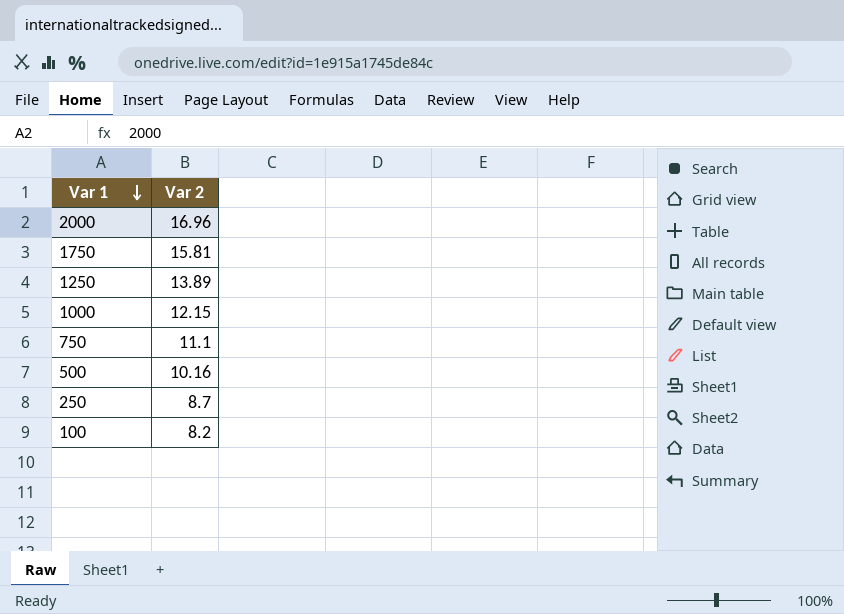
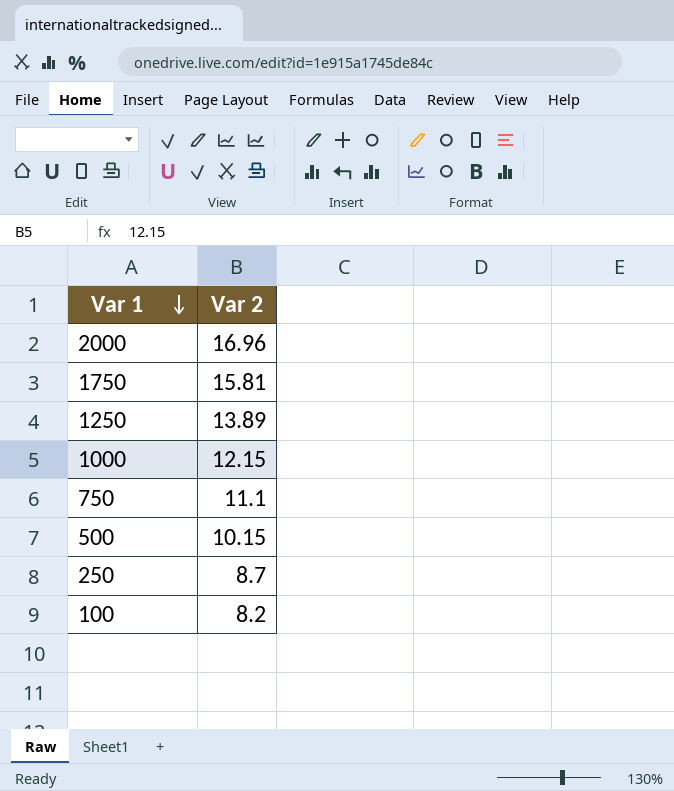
500 | Var 2: 10.16 -> 10.15

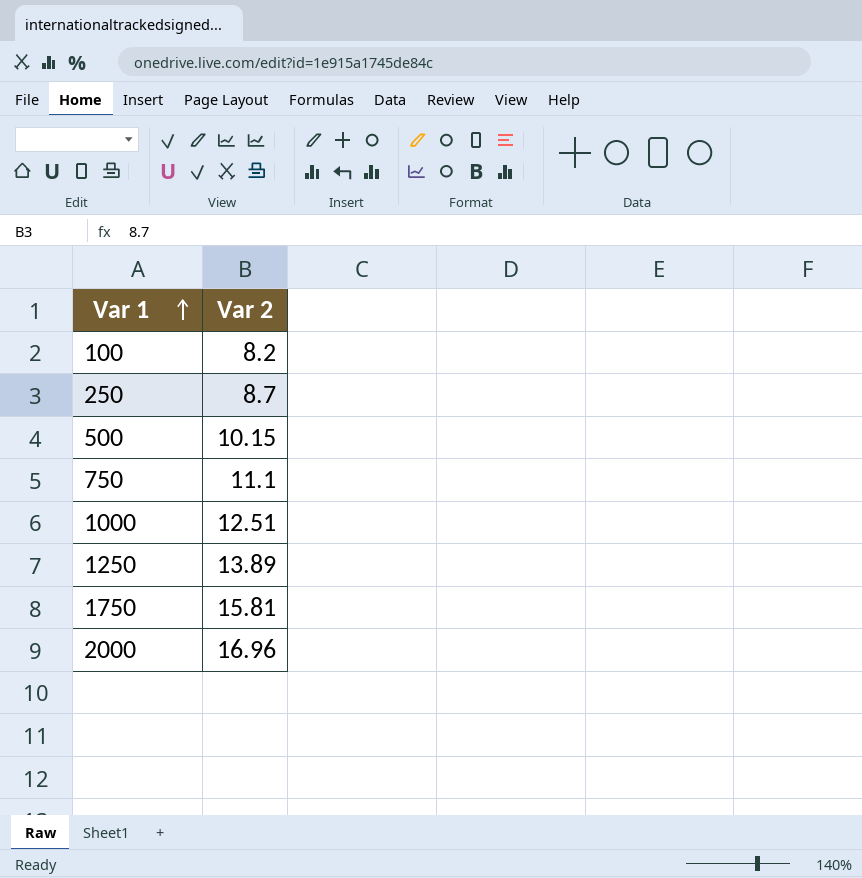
row order: Var 1 descending -> Var 1 ascending
1000 | Var 2: 12.15 -> 12.51

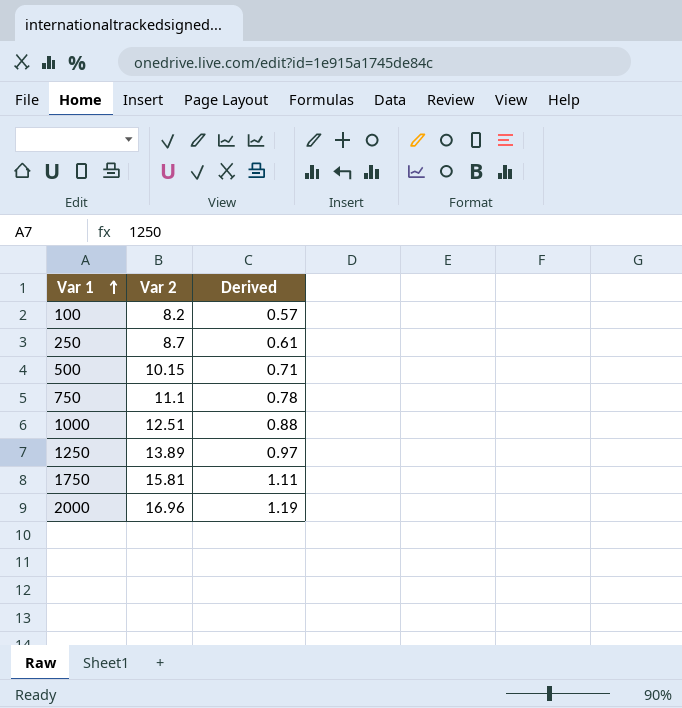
column Derived | formula: none -> [Var 2] * 0.07

